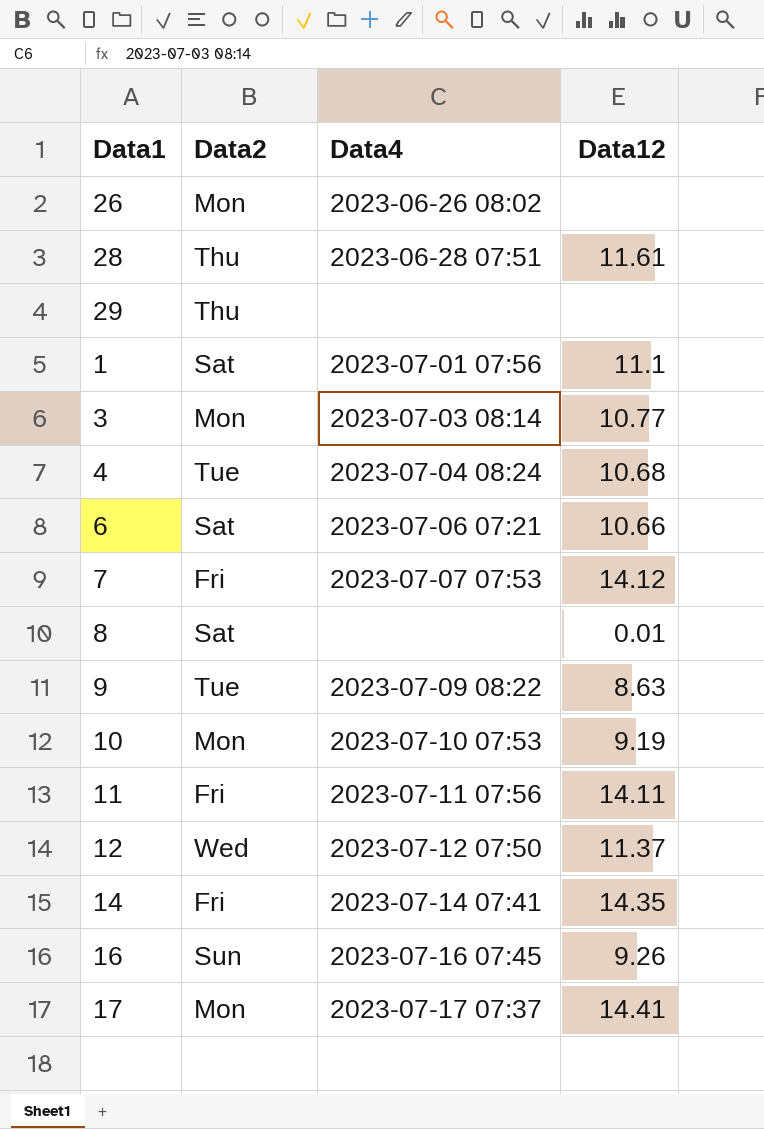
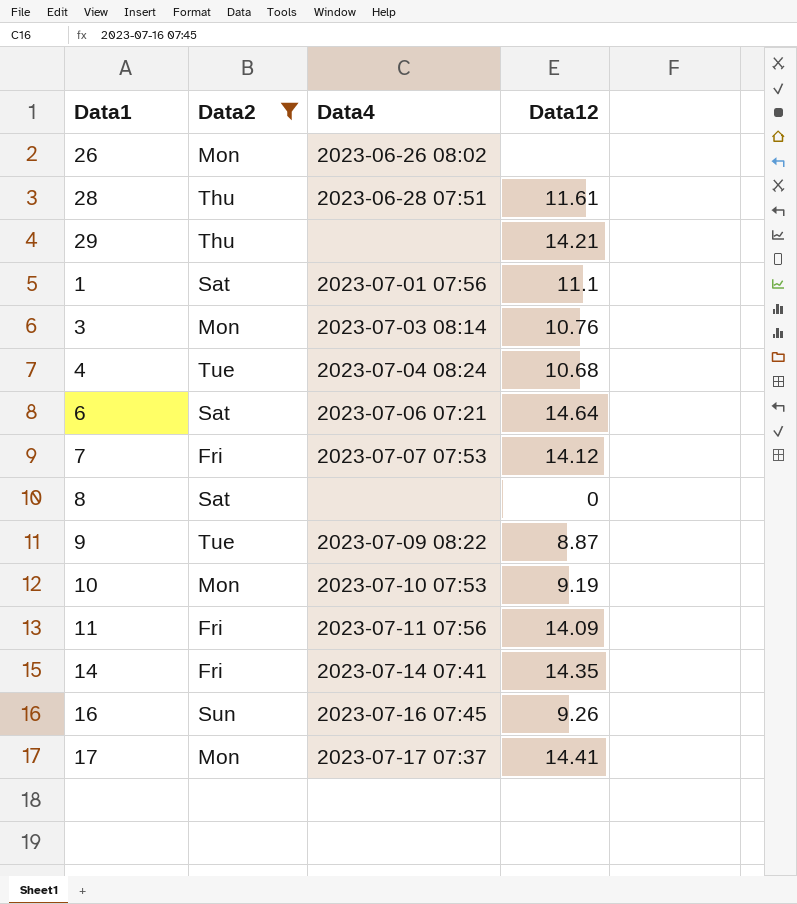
filter: none -> Data2 != Wed
29 | Data12: none -> 14.21
3 | Data12: 10.77 -> 10.76
6 | Data12: 10.66 -> 14.64
8 | Data12: 0.01 -> 0
9 | Data12: 8.63 -> 8.87
11 | Data12: 14.11 -> 14.09

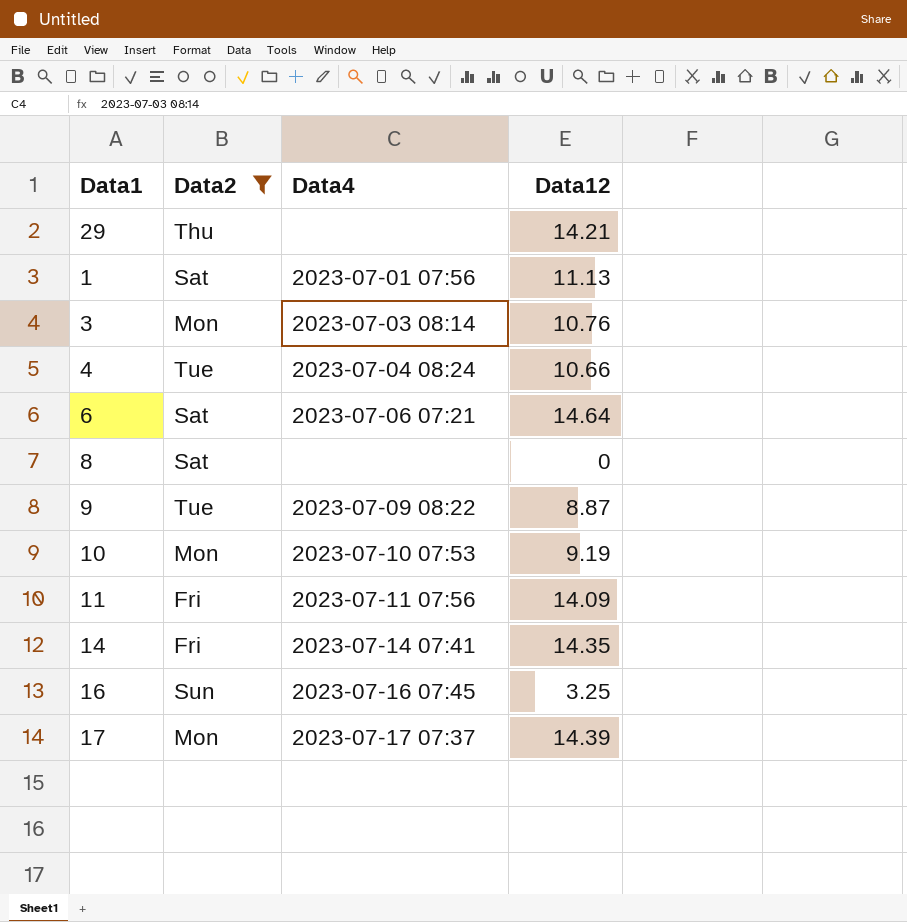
row 26: Mon | 2023-06-26 08:02 | none -> none
row 28: Thu | 2023-06-28 07:51 | 11.61 -> none
row 7: Fri | 2023-07-07 07:53 | 14.12 -> none
1 | Data12: 11.1 -> 11.13
4 | Data12: 10.68 -> 10.66
16 | Data12: 9.26 -> 3.25
17 | Data12: 14.41 -> 14.39

